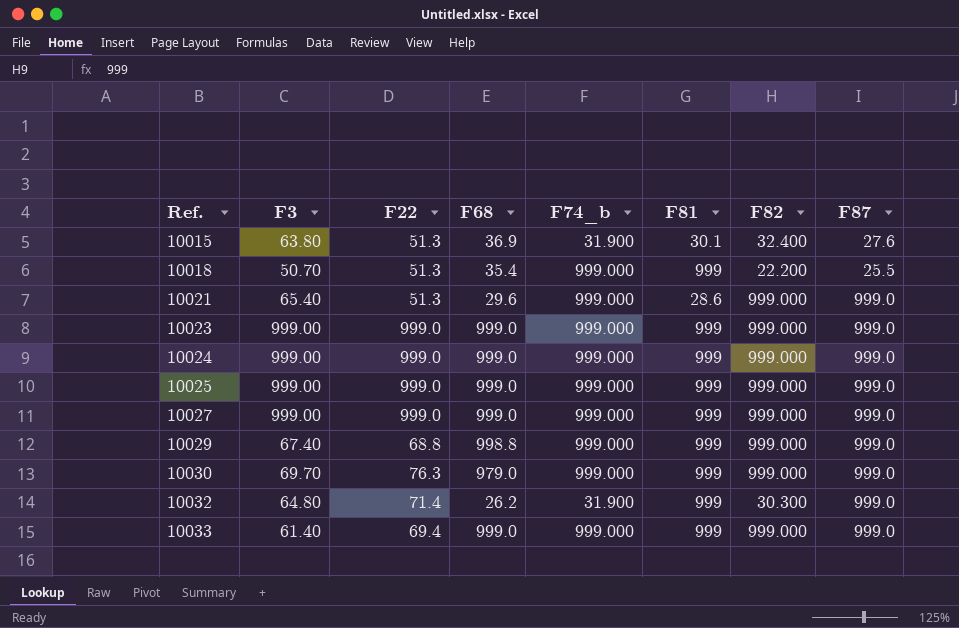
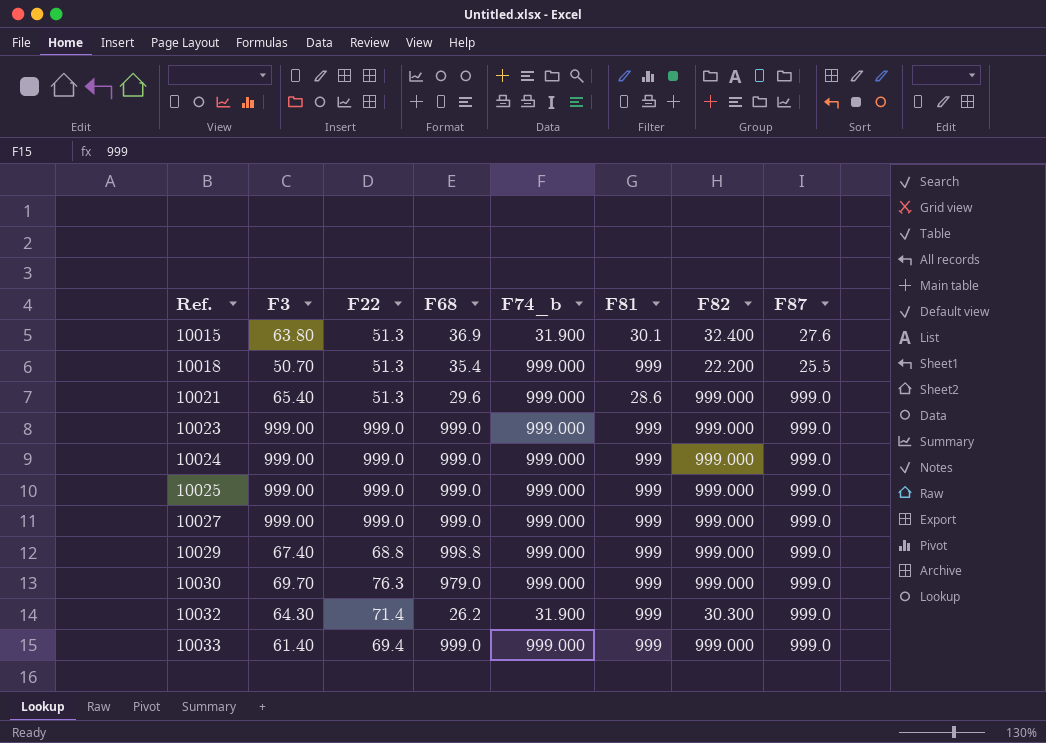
10032 | F3: 64.80 -> 64.30

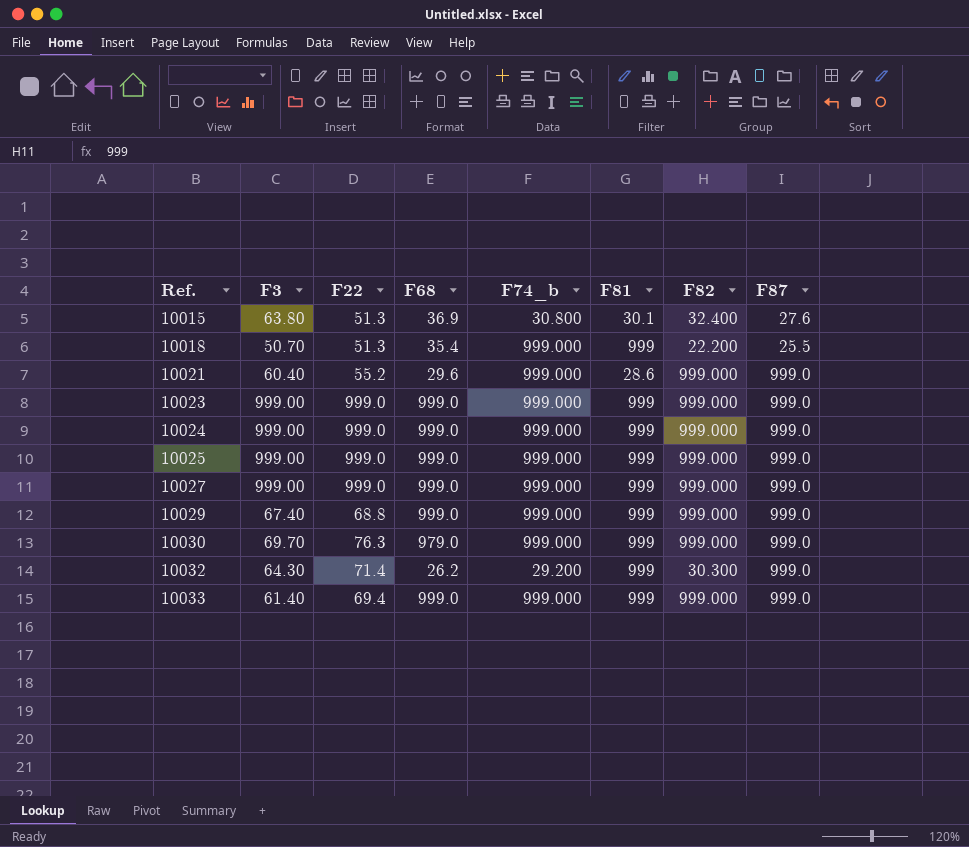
10015 | F74_b: 31.900 -> 30.800
10021 | F3: 65.40 -> 60.40
10021 | F22: 51.3 -> 55.2
10029 | F68: 998.8 -> 999.0
10032 | F74_b: 31.900 -> 29.200

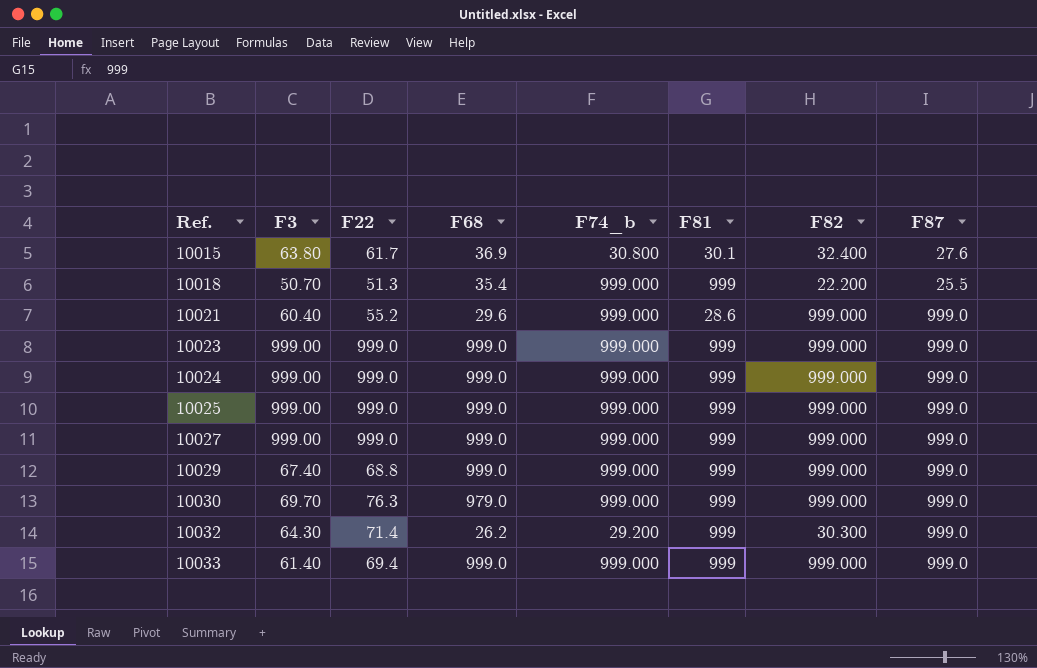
10015 | F22: 51.3 -> 61.7

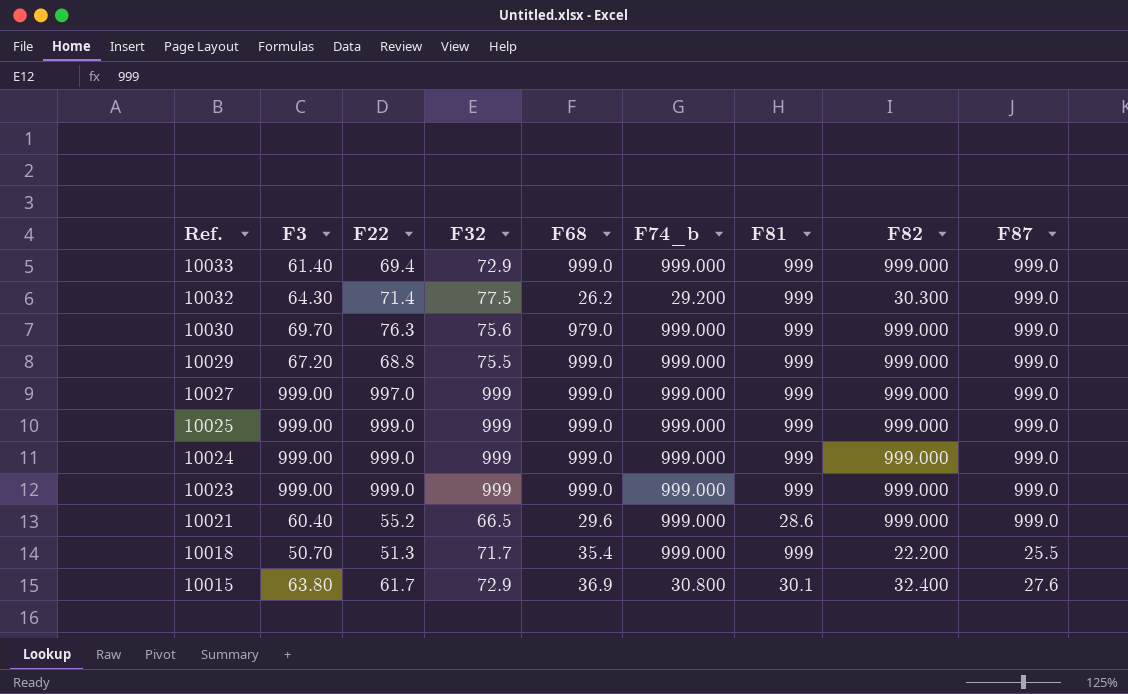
row order: Ref. ascending -> Ref. descending
column F32 | position: none -> 4
10029 | F3: 67.40 -> 67.20
10027 | F22: 999.0 -> 997.0

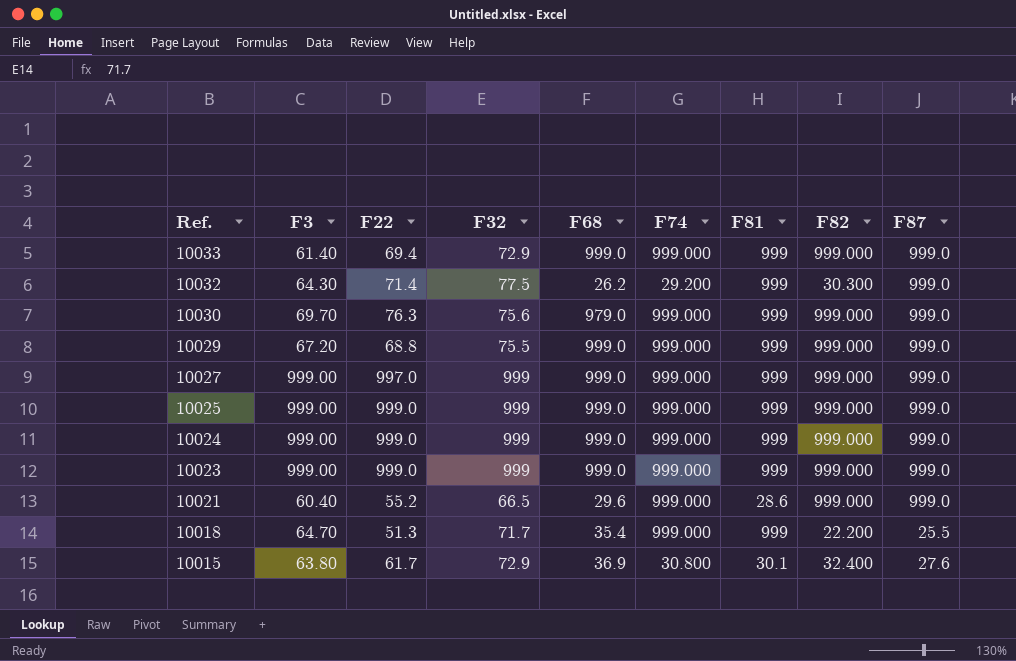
column name: F74_b -> F74
10018 | F3: 50.70 -> 64.70

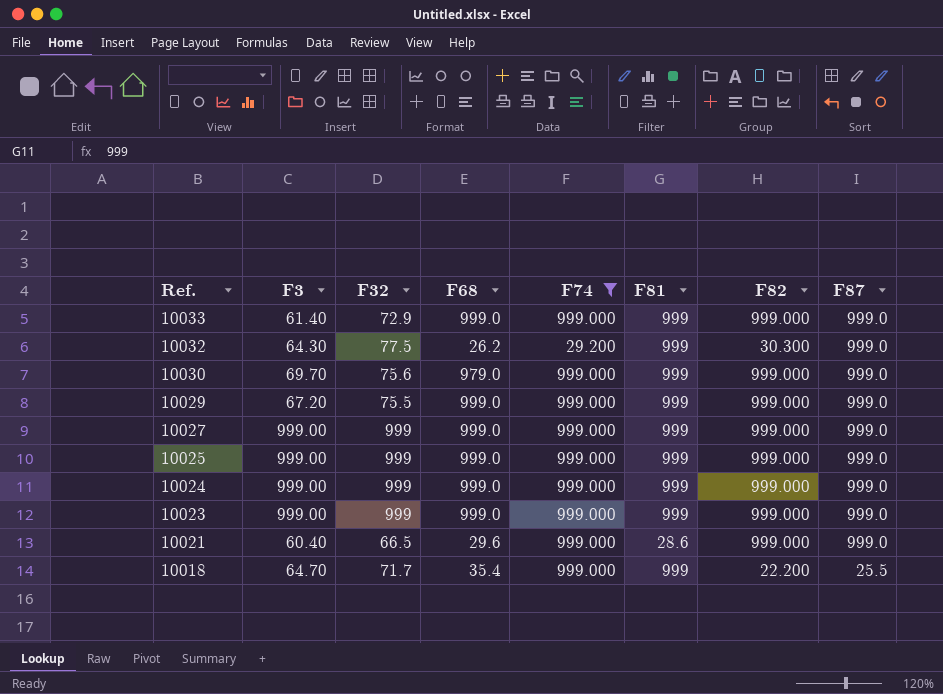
filter: none -> F74 != 30.800
column F22 | position: 3 -> none

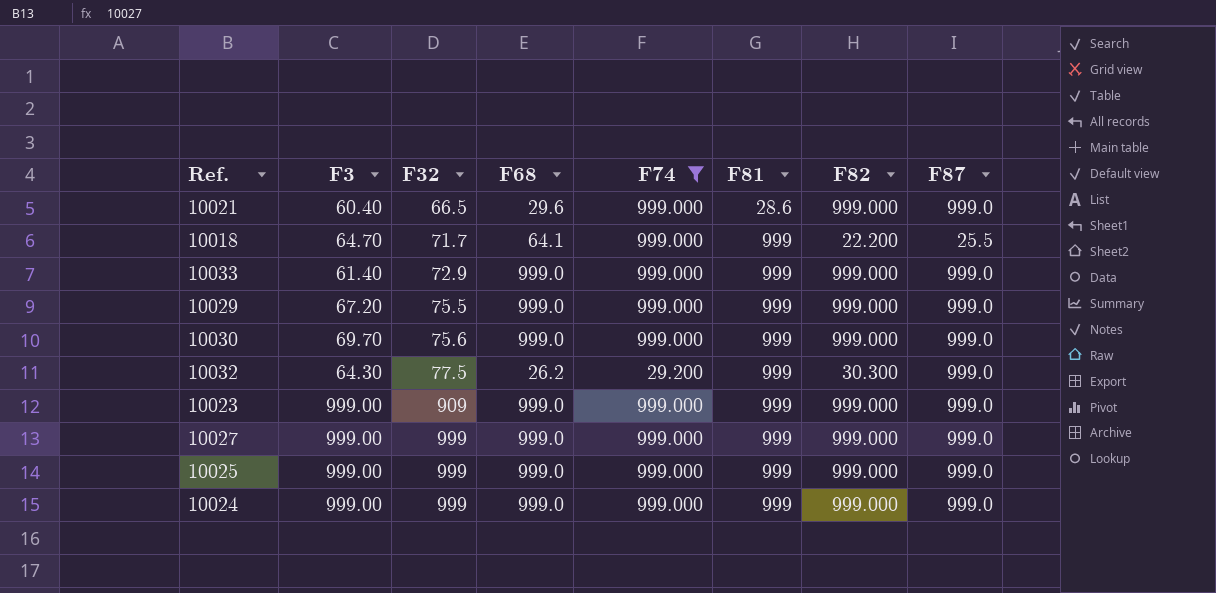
row order: Ref. descending -> F32 ascending
10018 | F68: 35.4 -> 64.1
10030 | F68: 979.0 -> 999.0
10023 | F32: 999 -> 909

